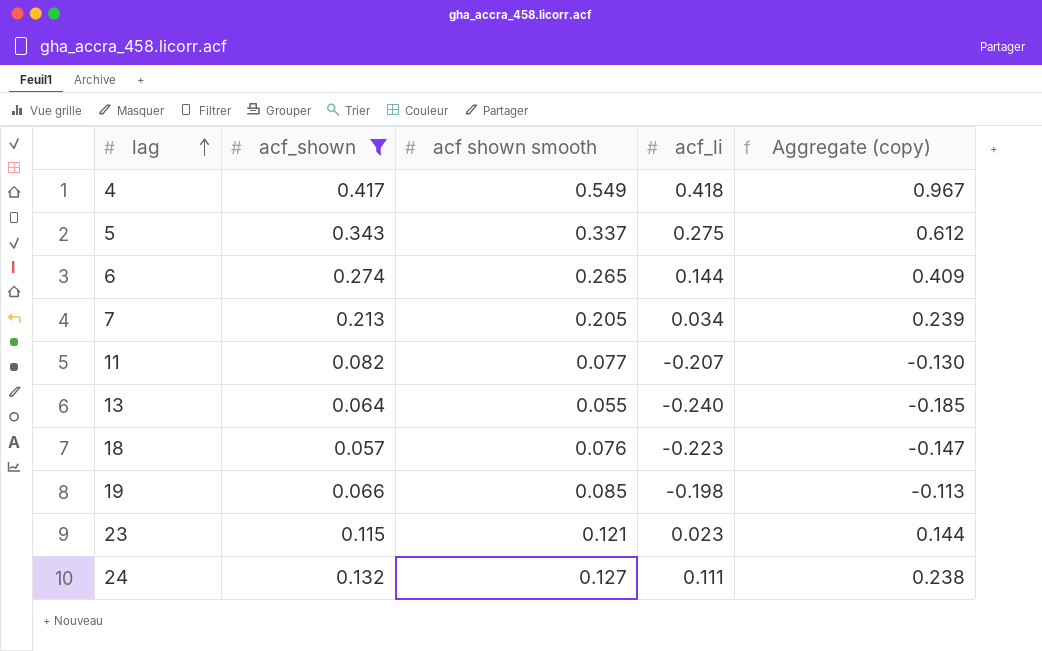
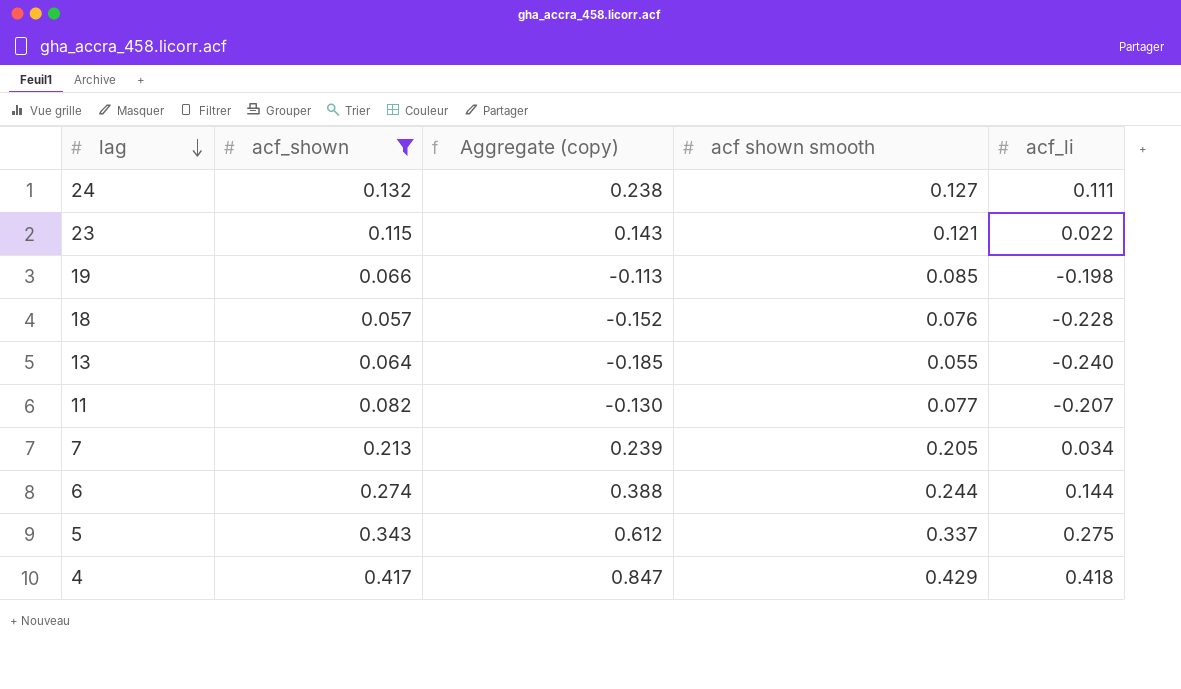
row order: lag ascending -> lag descending
column Aggregate (copy) | position: 5 -> 3
23 | Aggregate (copy): 0.144 -> 0.143
23 | acf_li: 0.023 -> 0.022
18 | Aggregate (copy): -0.147 -> -0.152
18 | acf_li: -0.223 -> -0.228
6 | Aggregate (copy): 0.409 -> 0.388
6 | acf shown smooth: 0.265 -> 0.244
4 | Aggregate (copy): 0.967 -> 0.847
4 | acf shown smooth: 0.549 -> 0.429

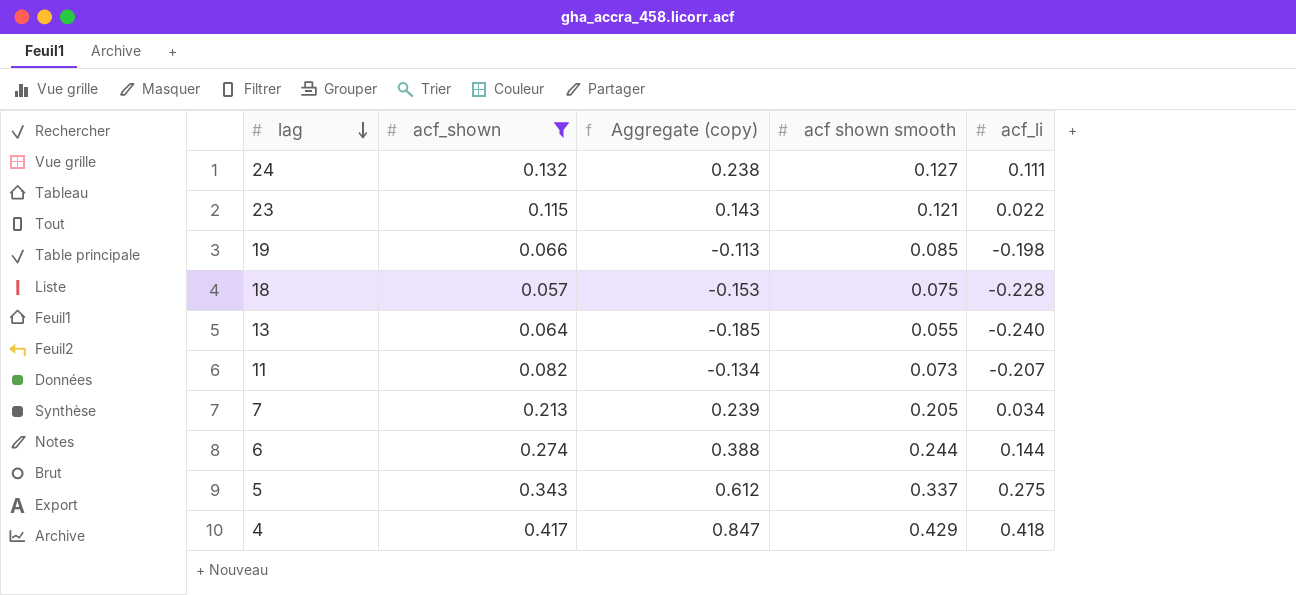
18 | Aggregate (copy): -0.152 -> -0.153
18 | acf shown smooth: 0.076 -> 0.075
11 | Aggregate (copy): -0.130 -> -0.134
11 | acf shown smooth: 0.077 -> 0.073

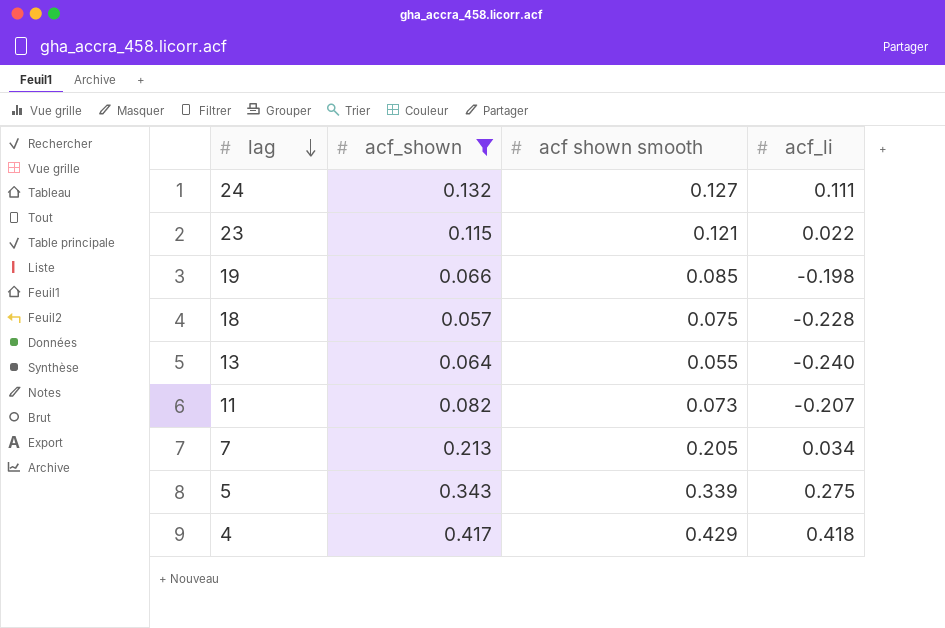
column Aggregate (copy) | formula: [acf shown smooth] + [acf_li] -> none
row 6: 0.274 | 0.388 | 0.244 | 0.144 -> none
5 | acf shown smooth: 0.337 -> 0.339

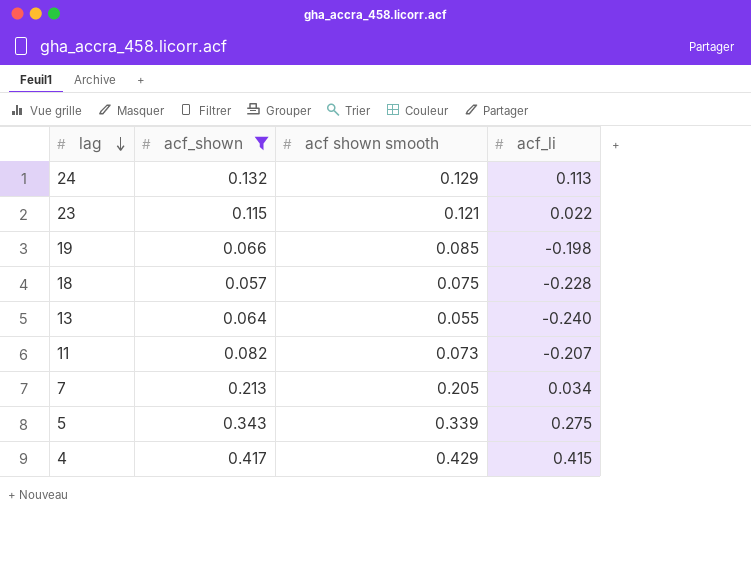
24 | acf shown smooth: 0.127 -> 0.129
24 | acf_li: 0.111 -> 0.113
4 | acf_li: 0.418 -> 0.415

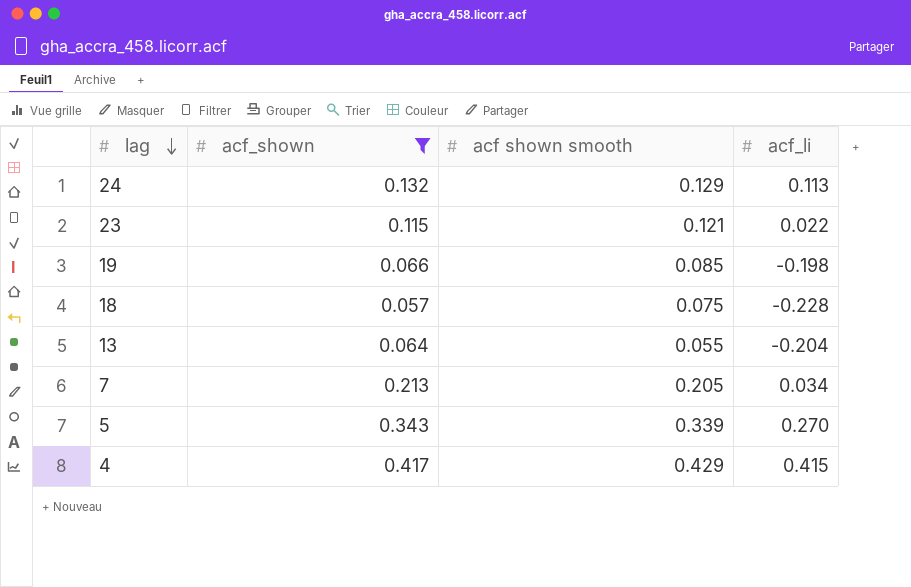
row 11: 0.082 | 0.073 | -0.207 -> none
13 | acf_li: -0.240 -> -0.204
5 | acf_li: 0.275 -> 0.270

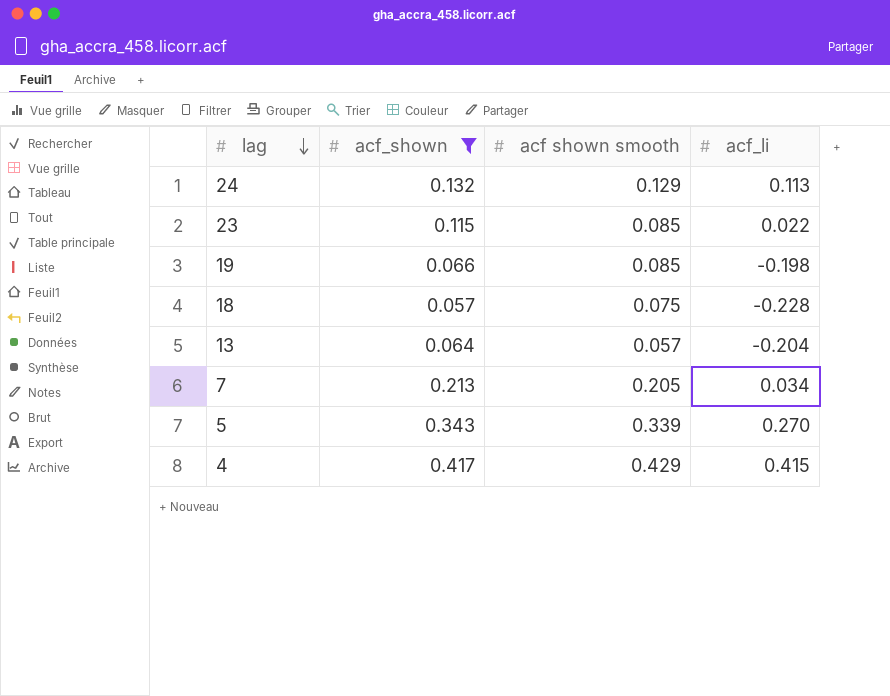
23 | acf shown smooth: 0.121 -> 0.085
13 | acf shown smooth: 0.055 -> 0.057

